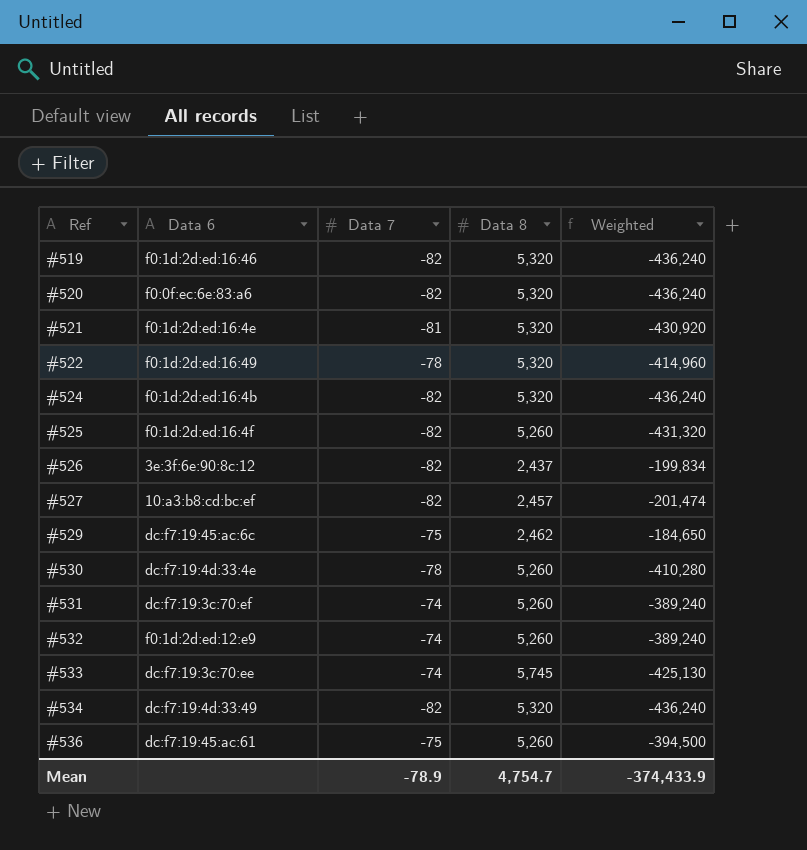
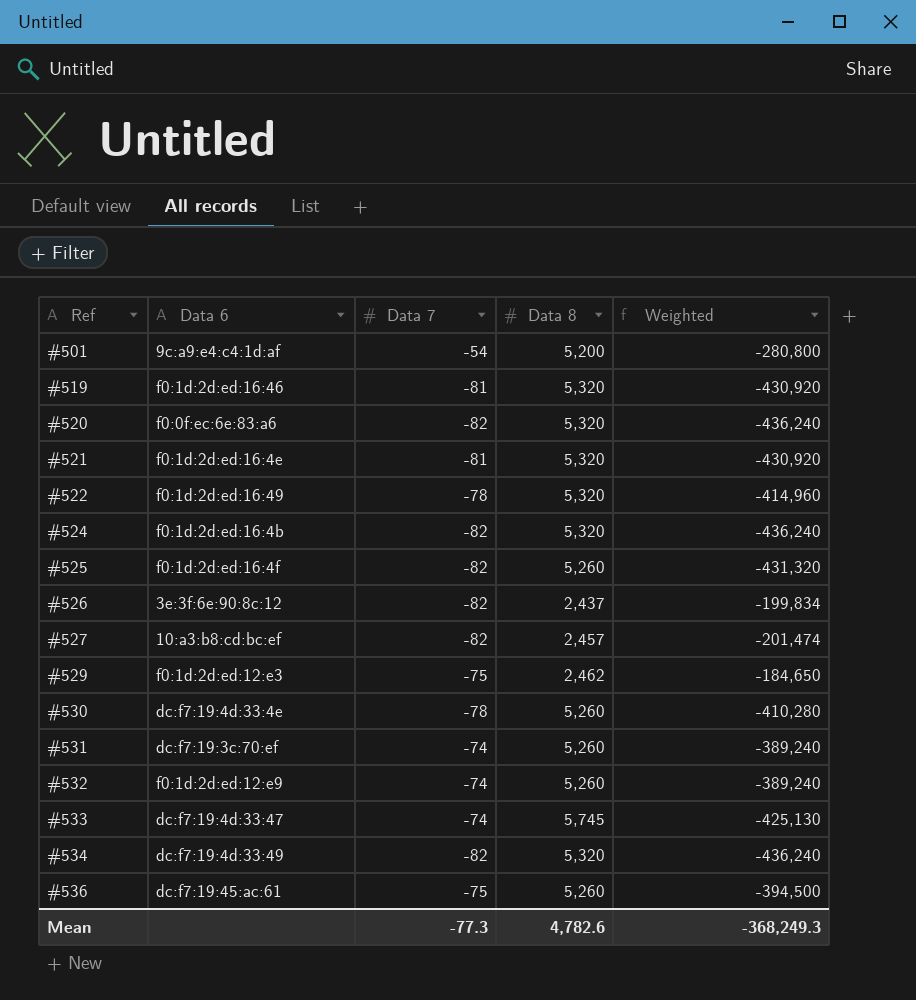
row #501: none -> 9c:a9:e4:c4:1d:af | -54 | 5,200 | -280,800
#519 | Data 7: -82 -> -81
#519 | Weighted: -436,240 -> -430,920
#529 | Data 6: dc:f7:19:45:ac:6c -> f0:1d:2d:ed:12:e3
#533 | Data 6: dc:f7:19:3c:70:ee -> dc:f7:19:4d:33:47
Mean | Data 7: -78.9 -> -77.3
Mean | Data 8: 4,754.7 -> 4,782.6
Mean | Weighted: -374,433.9 -> -368,249.3

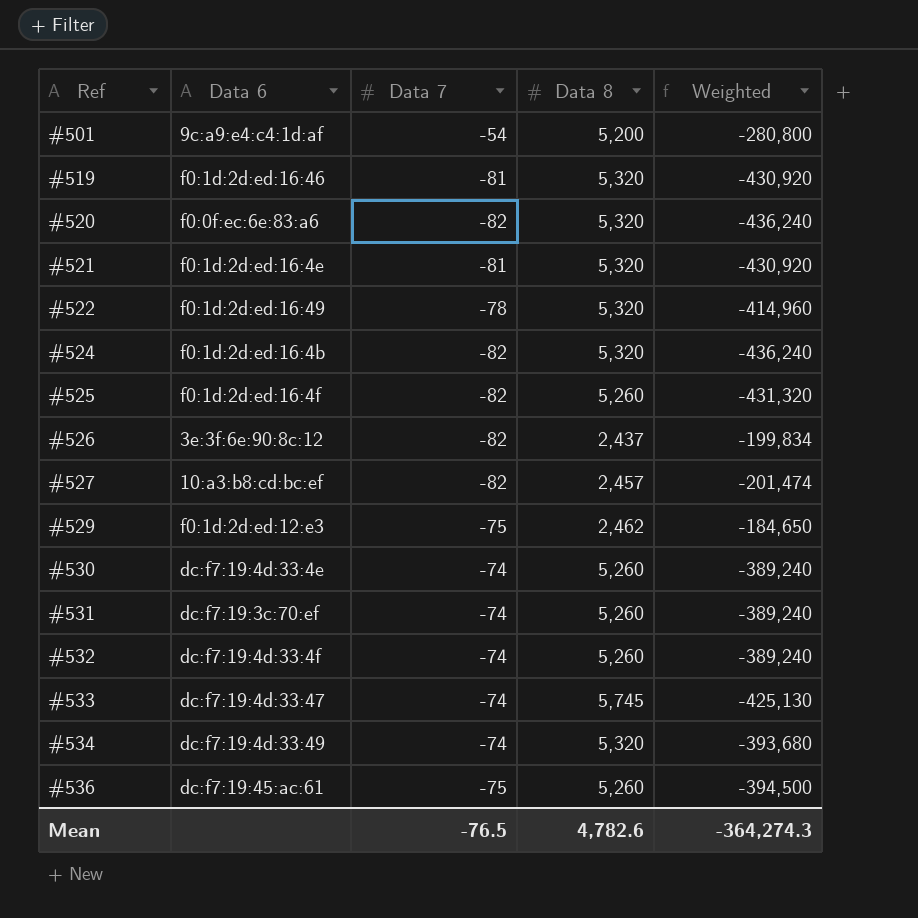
#530 | Data 7: -78 -> -74
#530 | Weighted: -410,280 -> -389,240
#532 | Data 6: f0:1d:2d:ed:12:e9 -> dc:f7:19:4d:33:4f
#534 | Data 7: -82 -> -74
#534 | Weighted: -436,240 -> -393,680
Mean | Data 7: -77.3 -> -76.5
Mean | Weighted: -368,249.3 -> -364,274.3

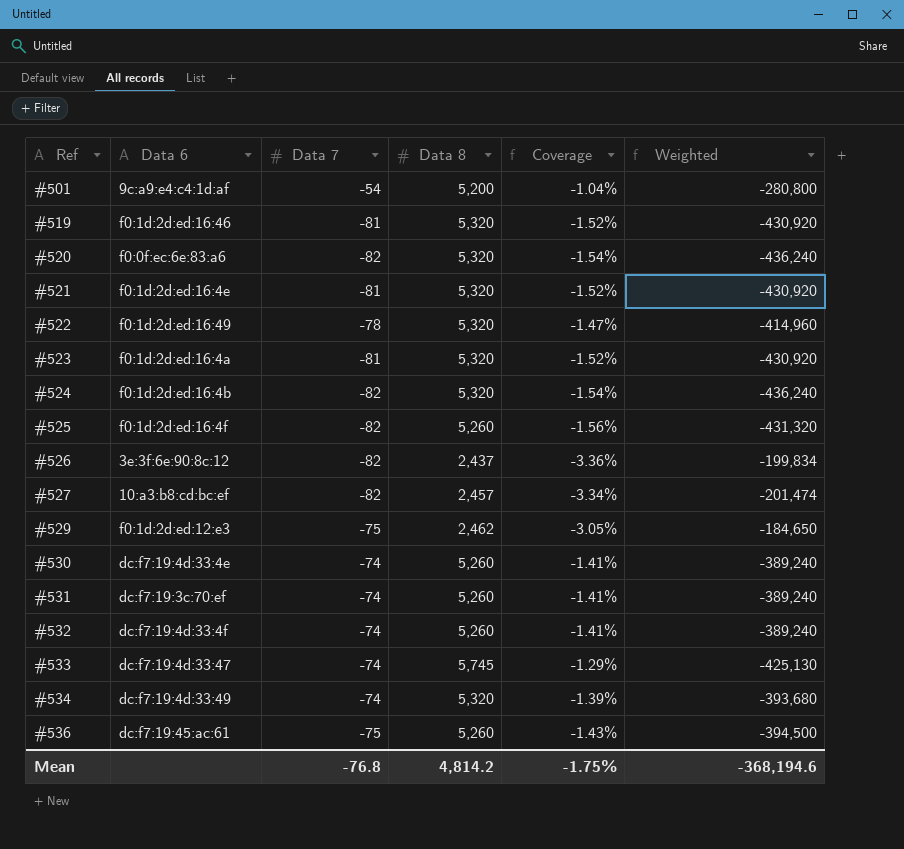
column Coverage | formula: none -> [Data 7] / [Data 8]
row #523: none -> f0:1d:2d:ed:16:4a | -81 | 5,320 | -1.52% | -430,920
Mean | Data 7: -76.5 -> -76.8
Mean | Data 8: 4,782.6 -> 4,814.2
Mean | Weighted: -364,274.3 -> -368,194.6

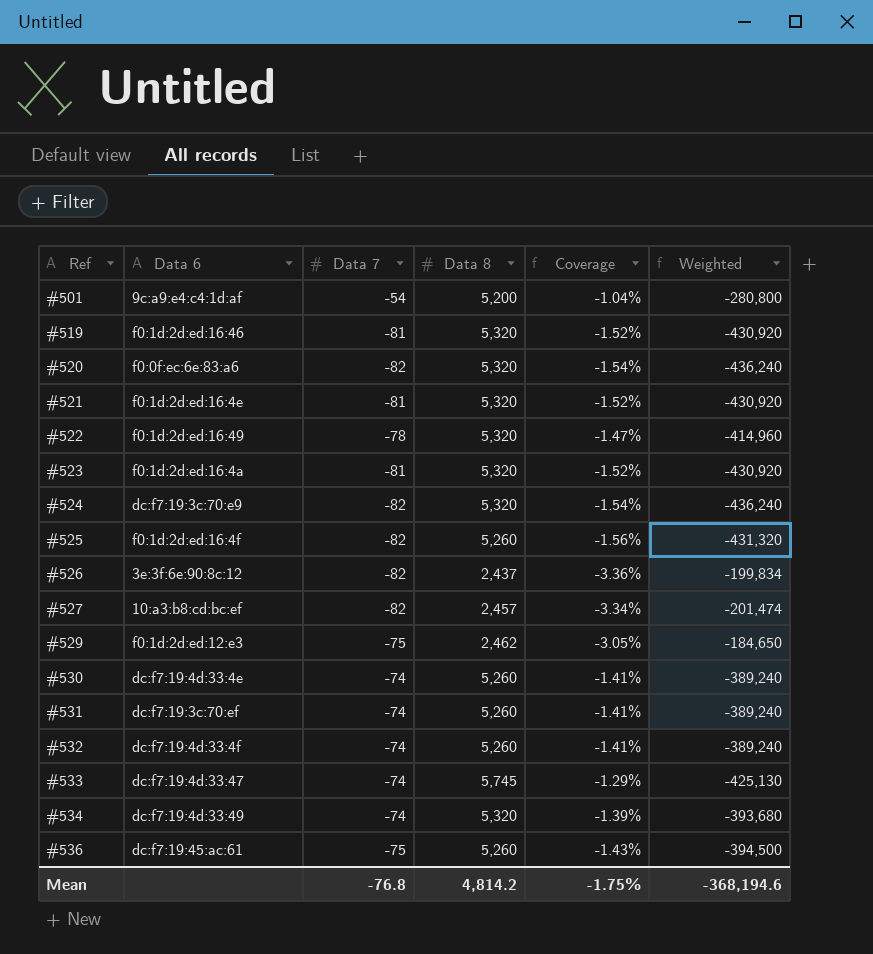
#524 | Data 6: f0:1d:2d:ed:16:4b -> dc:f7:19:3c:70:e9

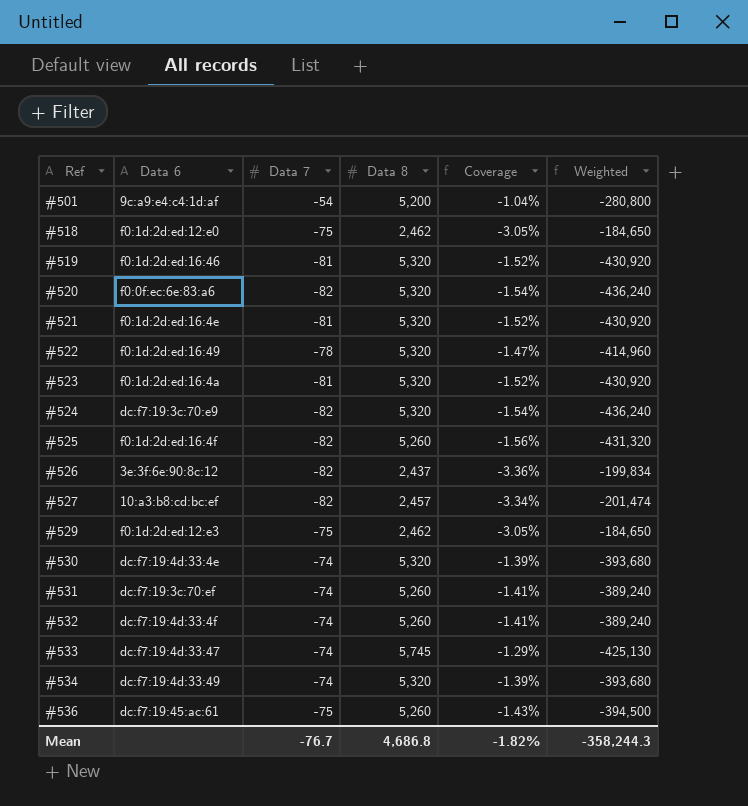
row #518: none -> f0:1d:2d:ed:12:e0 | -75 | 2,462 | -3.05% | -184,650
#530 | Data 8: 5,260 -> 5,320
#530 | Coverage: -1.41% -> -1.39%
#530 | Weighted: -389,240 -> -393,680
Mean | Data 7: -76.8 -> -76.7
Mean | Data 8: 4,814.2 -> 4,686.8
Mean | Coverage: -1.75% -> -1.82%
Mean | Weighted: -368,194.6 -> -358,244.3

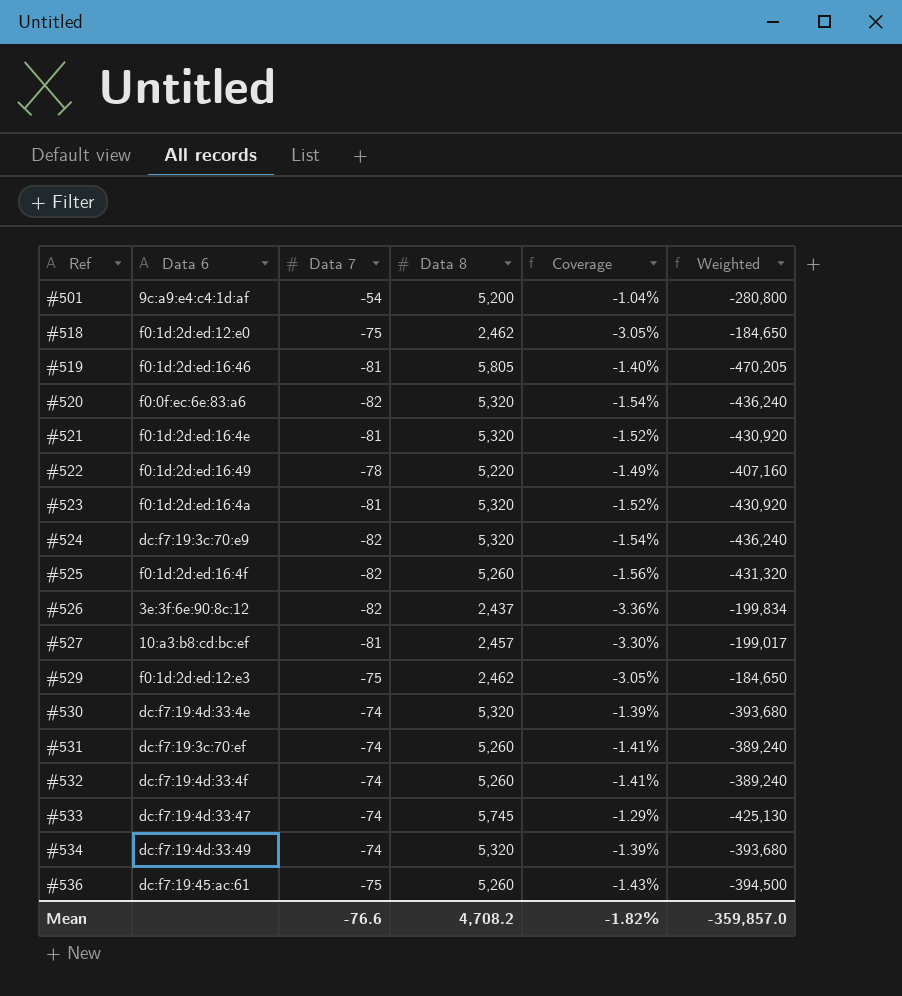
#519 | Data 8: 5,320 -> 5,805
#519 | Coverage: -1.52% -> -1.40%
#519 | Weighted: -430,920 -> -470,205
#522 | Data 8: 5,320 -> 5,220
#522 | Coverage: -1.47% -> -1.49%
#522 | Weighted: -414,960 -> -407,160
#527 | Data 7: -82 -> -81
#527 | Coverage: -3.34% -> -3.30%
#527 | Weighted: -201,474 -> -199,017
Mean | Data 7: -76.7 -> -76.6
Mean | Data 8: 4,686.8 -> 4,708.2
Mean | Weighted: -358,244.3 -> -359,857.0

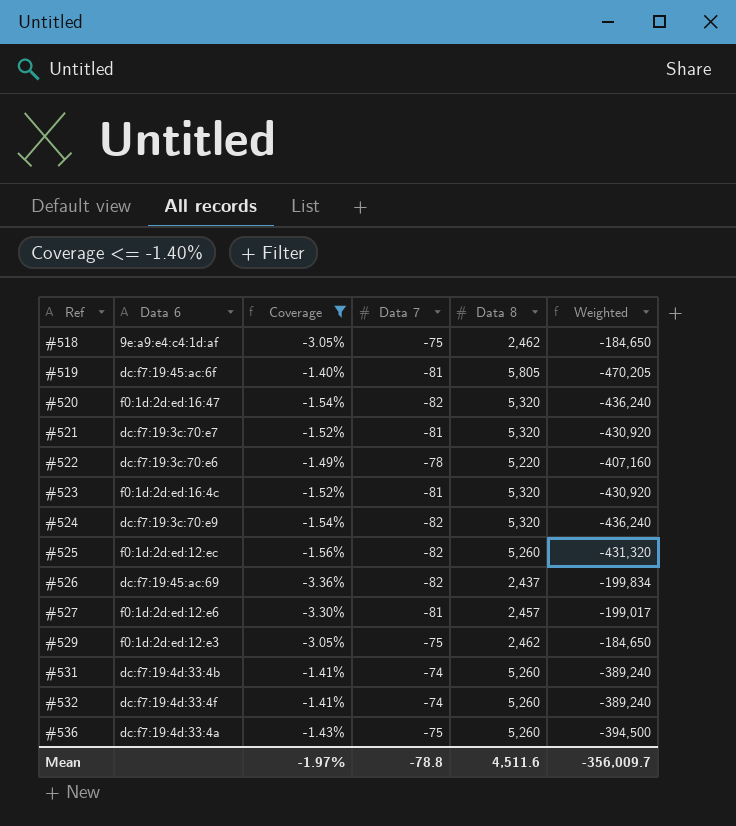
filter: none -> Coverage <= -1.40%
column Coverage | position: 5 -> 3
#518 | Data 6: f0:1d:2d:ed:12:e0 -> 9e:a9:e4:c4:1d:af
#519 | Data 6: f0:1d:2d:ed:16:46 -> dc:f7:19:45:ac:6f
#520 | Data 6: f0:0f:ec:6e:83:a6 -> f0:1d:2d:ed:16:47
#521 | Data 6: f0:1d:2d:ed:16:4e -> dc:f7:19:3c:70:e7
#522 | Data 6: f0:1d:2d:ed:16:49 -> dc:f7:19:3c:70:e6
#523 | Data 6: f0:1d:2d:ed:16:4a -> f0:1d:2d:ed:16:4c
#525 | Data 6: f0:1d:2d:ed:16:4f -> f0:1d:2d:ed:12:ec
#526 | Data 6: 3e:3f:6e:90:8c:12 -> dc:f7:19:45:ac:69
#527 | Data 6: 10:a3:b8:cd:bc:ef -> f0:1d:2d:ed:12:e6
#531 | Data 6: dc:f7:19:3c:70:ef -> dc:f7:19:4d:33:4b
#536 | Data 6: dc:f7:19:45:ac:61 -> dc:f7:19:4d:33:4a
Mean | Coverage: -1.82% -> -1.97%
Mean | Data 7: -76.6 -> -78.8
Mean | Data 8: 4,708.2 -> 4,511.6
Mean | Weighted: -359,857.0 -> -356,009.7

